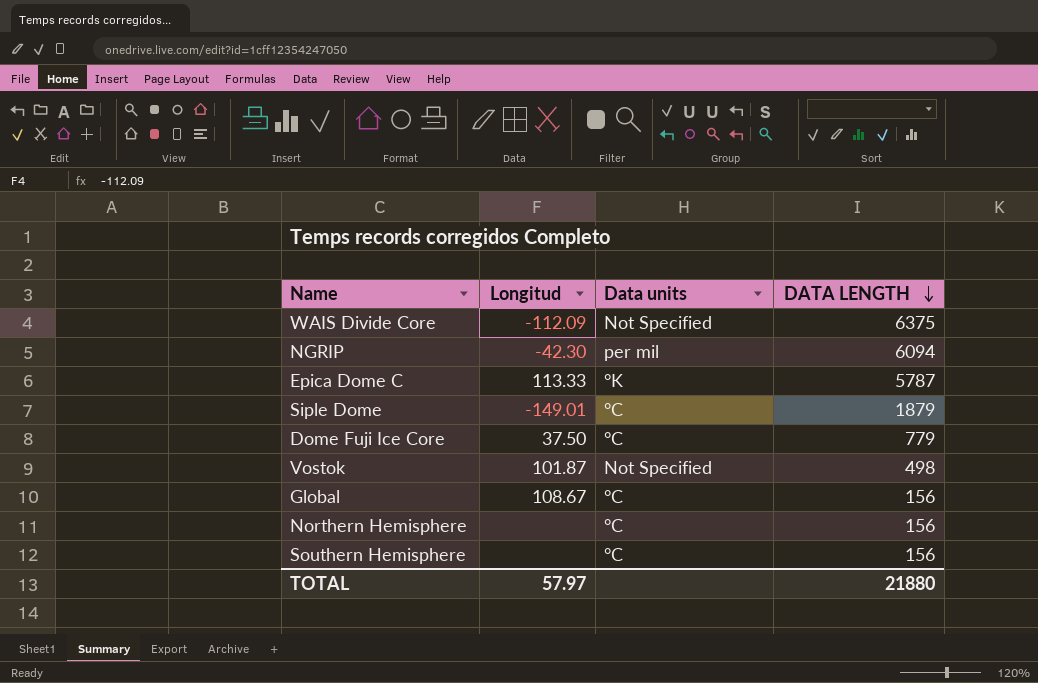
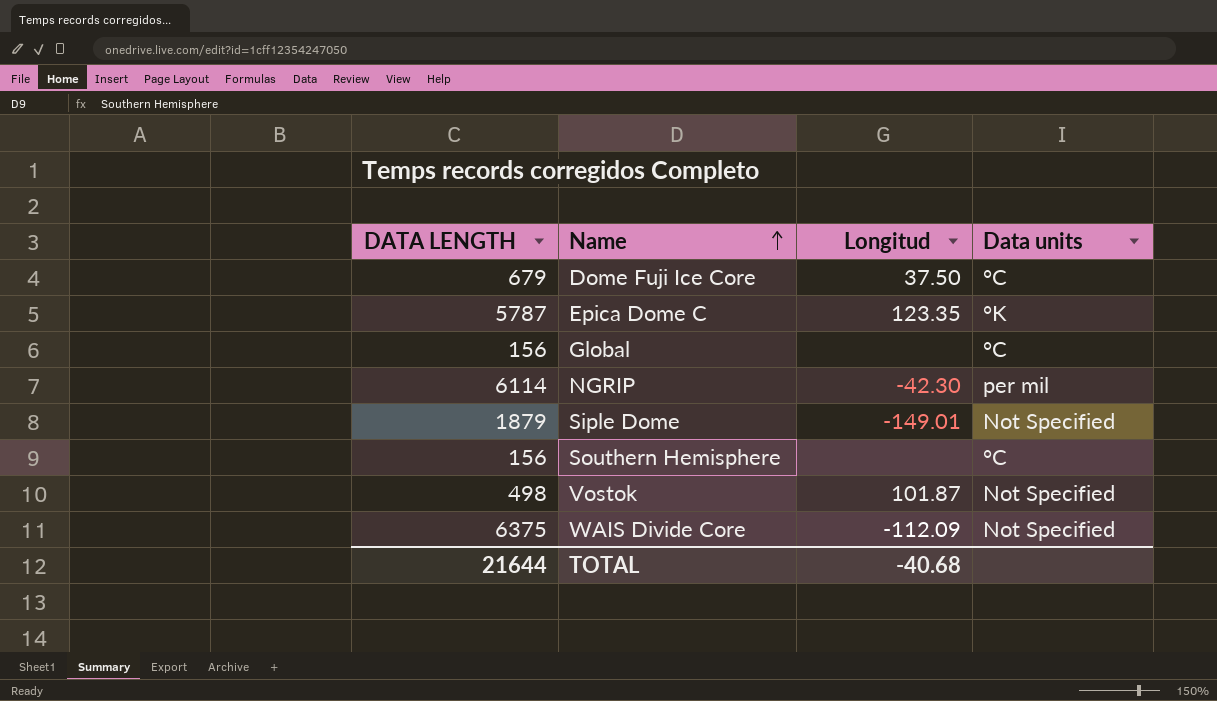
row order: DATA LENGTH descending -> Name ascending
column DATA LENGTH | position: 4 -> 1
row Northern Hemisphere: none | °C | 156 -> none
Dome Fuji Ice Core | DATA LENGTH: 779 -> 679
Epica Dome C | Longitud: 113.33 -> 123.35
Global | Longitud: 108.67 -> none
NGRIP | DATA LENGTH: 6094 -> 6114
Siple Dome | Data units: °C -> Not Specified
TOTAL | DATA LENGTH: 21880 -> 21644
TOTAL | Longitud: 57.97 -> -40.68

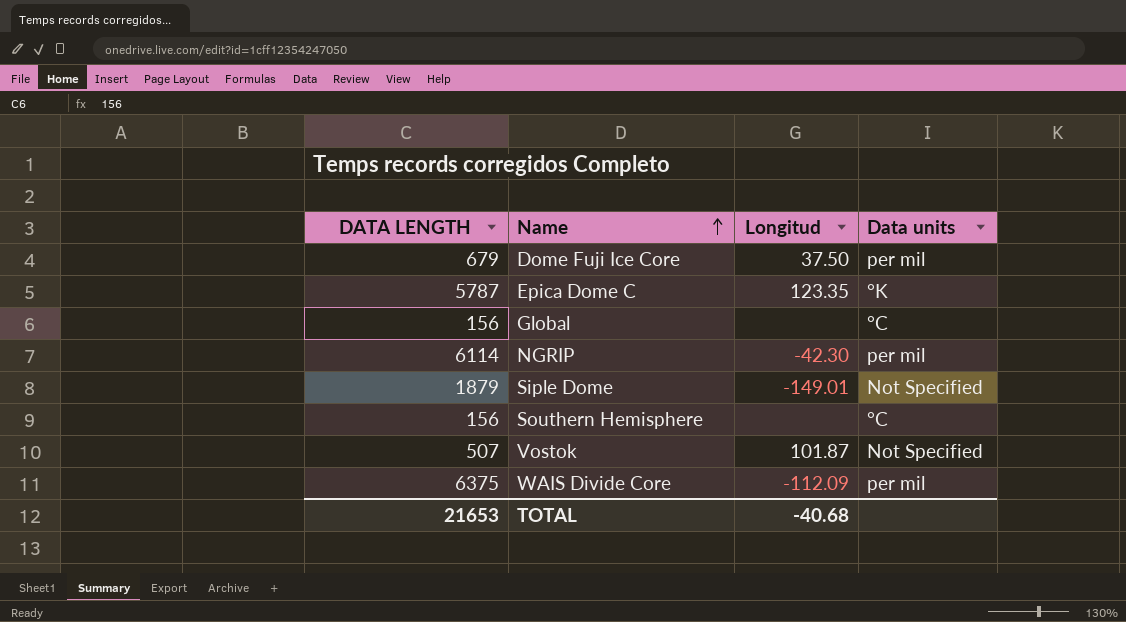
Dome Fuji Ice Core | Data units: °C -> per mil
Vostok | DATA LENGTH: 498 -> 507
WAIS Divide Core | Data units: Not Specified -> per mil
TOTAL | DATA LENGTH: 21644 -> 21653

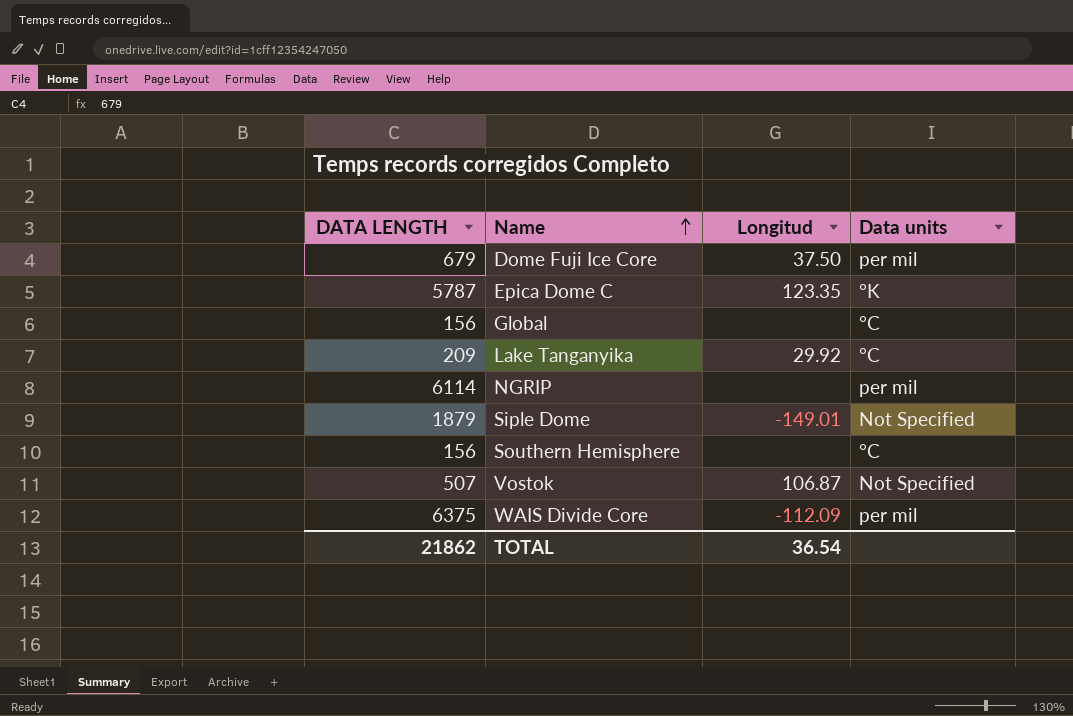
row Lake Tanganyika: none -> 209 | 29.92 | °C
NGRIP | Longitud: -42.30 -> none
Vostok | Longitud: 101.87 -> 106.87
TOTAL | DATA LENGTH: 21653 -> 21862
TOTAL | Longitud: -40.68 -> 36.54

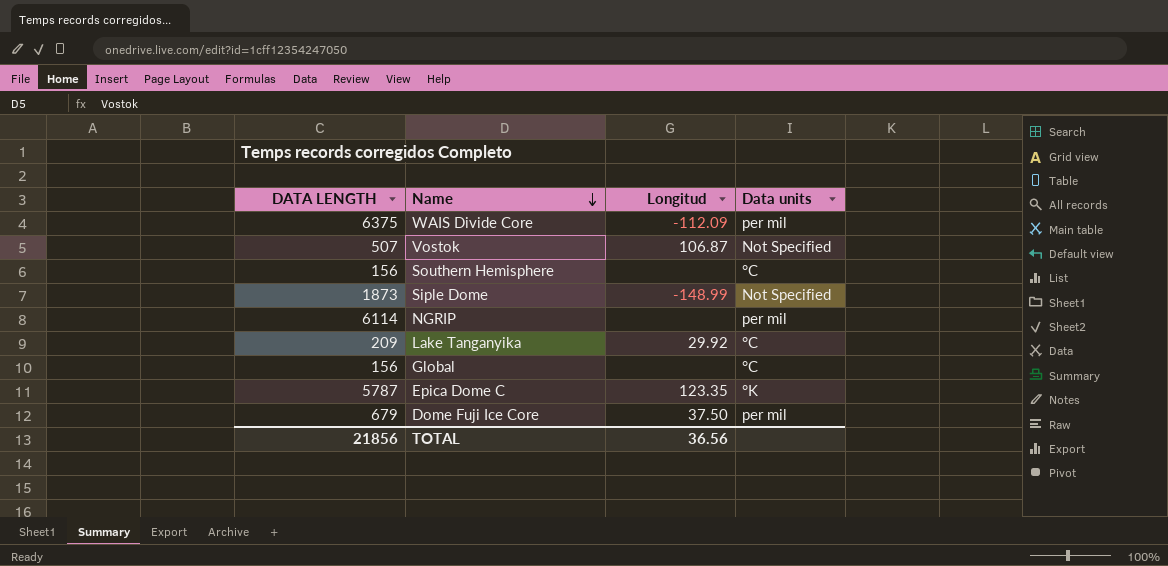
row order: Name ascending -> Name descending
Siple Dome | DATA LENGTH: 1879 -> 1873
Siple Dome | Longitud: -149.01 -> -148.99
TOTAL | DATA LENGTH: 21862 -> 21856
TOTAL | Longitud: 36.54 -> 36.56

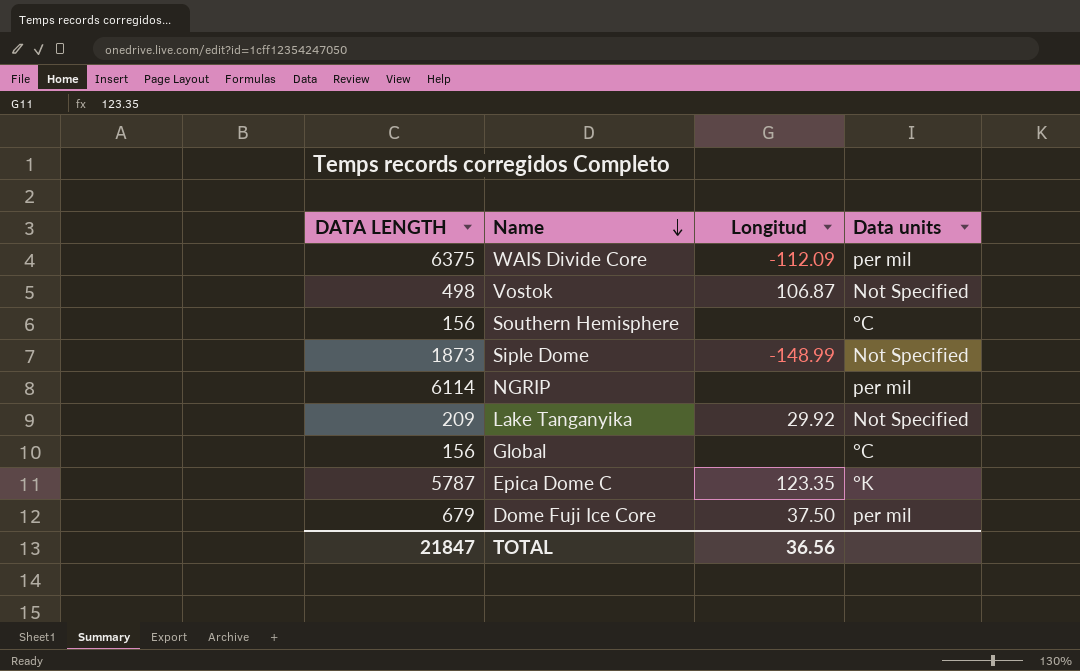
Vostok | DATA LENGTH: 507 -> 498
Lake Tanganyika | Data units: °C -> Not Specified
TOTAL | DATA LENGTH: 21856 -> 21847

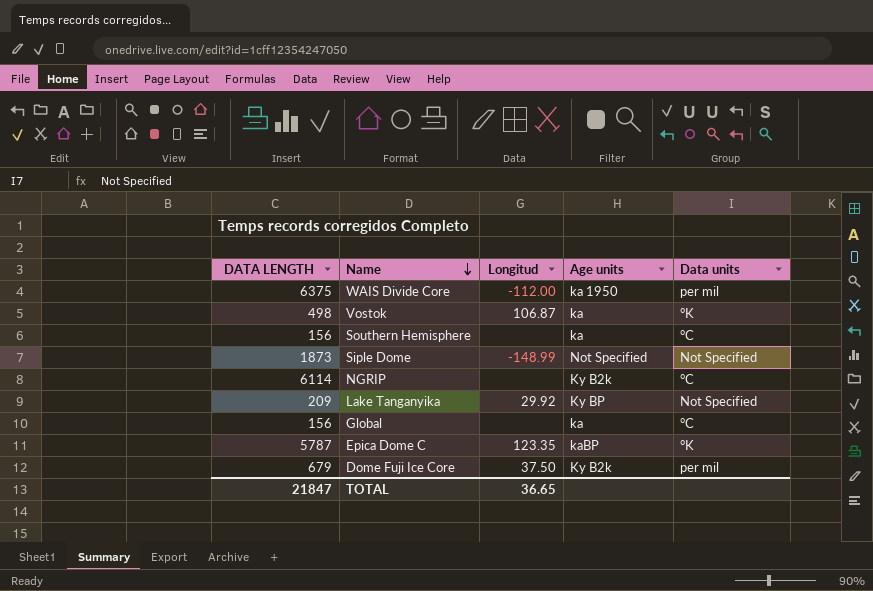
column Age units | position: none -> 4
WAIS Divide Core | Longitud: -112.09 -> -112.00
Vostok | Data units: Not Specified -> °K
NGRIP | Data units: per mil -> °C
TOTAL | Longitud: 36.56 -> 36.65

